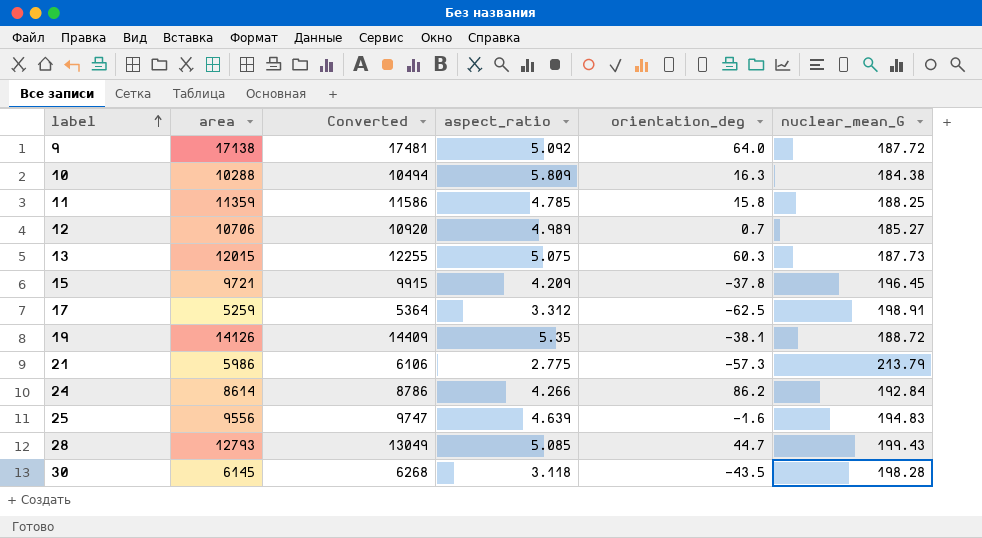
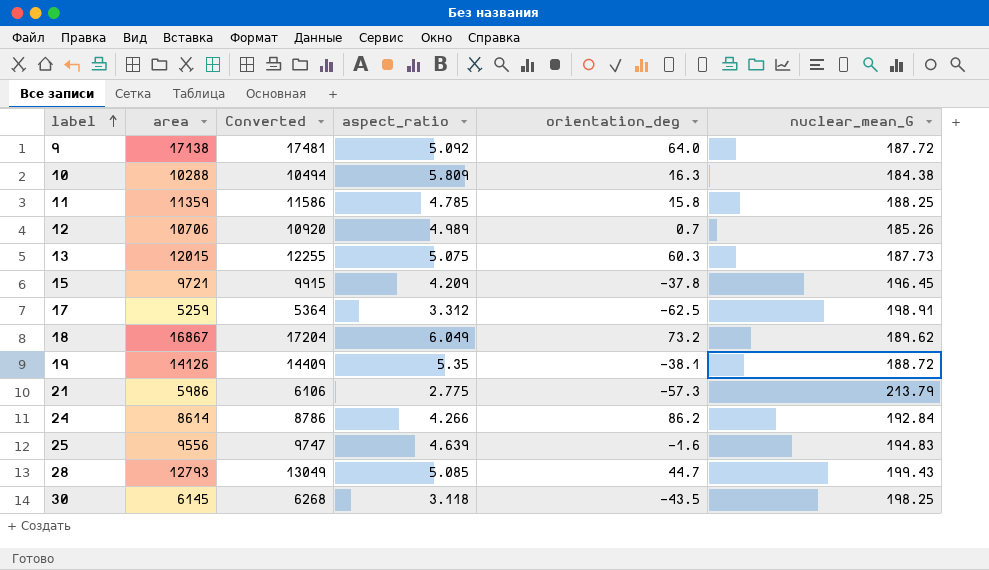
12 | nuclear_mean_G: 185.27 -> 185.26
row 18: none -> 16867 | 17204 | 6.049 | 73.2 | 189.62
30 | nuclear_mean_G: 198.28 -> 198.25

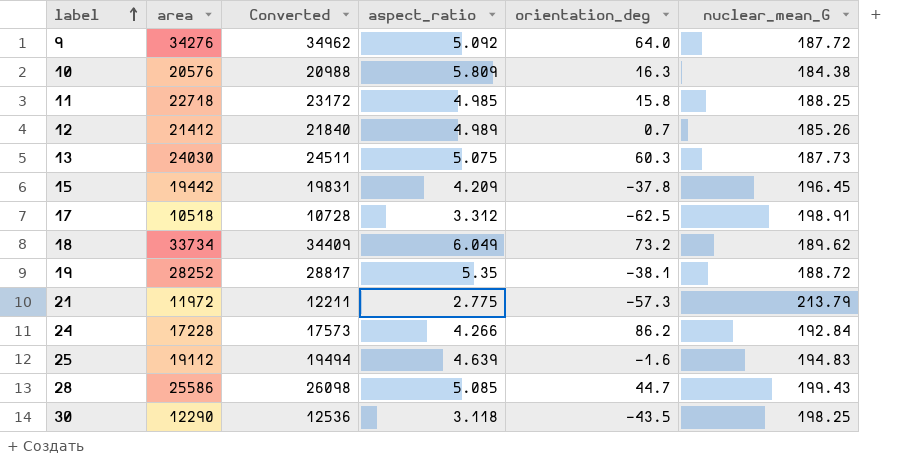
9 | area: 17138 -> 34276
9 | Converted: 17481 -> 34962
10 | area: 10288 -> 20576
10 | Converted: 10494 -> 20988
11 | area: 11359 -> 22718
11 | Converted: 11586 -> 23172
11 | aspect_ratio: 4.785 -> 4.985
12 | area: 10706 -> 21412
12 | Converted: 10920 -> 21840
13 | area: 12015 -> 24030
13 | Converted: 12255 -> 24511
15 | area: 9721 -> 19442
15 | Converted: 9915 -> 19831
17 | area: 5259 -> 10518
17 | Converted: 5364 -> 10728
18 | area: 16867 -> 33734
18 | Converted: 17204 -> 34409
19 | area: 14126 -> 28252
19 | Converted: 14409 -> 28817
21 | area: 5986 -> 11972
21 | Converted: 6106 -> 12211
24 | area: 8614 -> 17228
24 | Converted: 8786 -> 17573
25 | area: 9556 -> 19112
25 | Converted: 9747 -> 19494
28 | area: 12793 -> 25586
28 | Converted: 13049 -> 26098
30 | area: 6145 -> 12290
30 | Converted: 6268 -> 12536

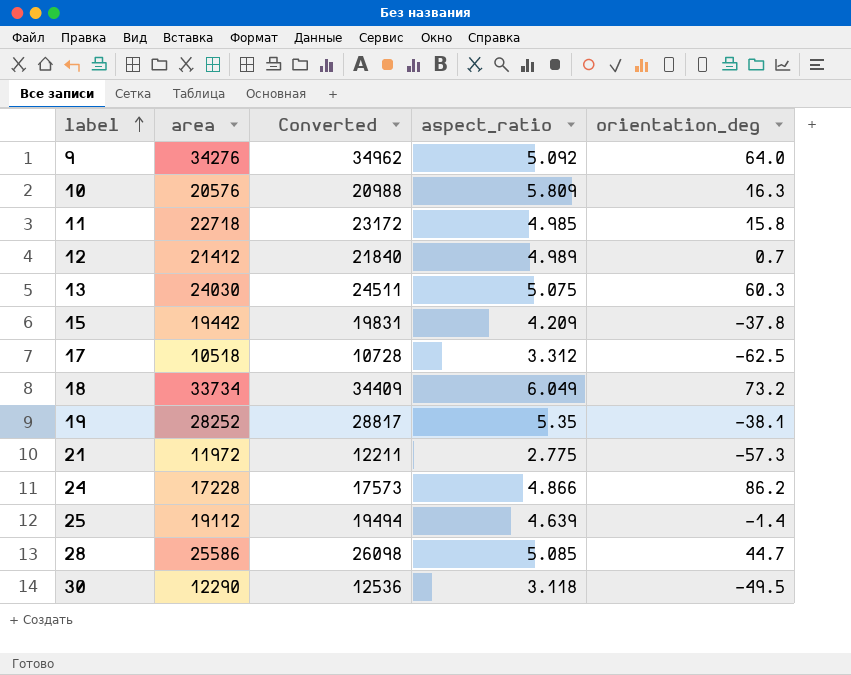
column nuclear_mean_G | position: 6 -> none
24 | aspect_ratio: 4.266 -> 4.866
25 | orientation_deg: -1.6 -> -1.4
30 | orientation_deg: -43.5 -> -49.5

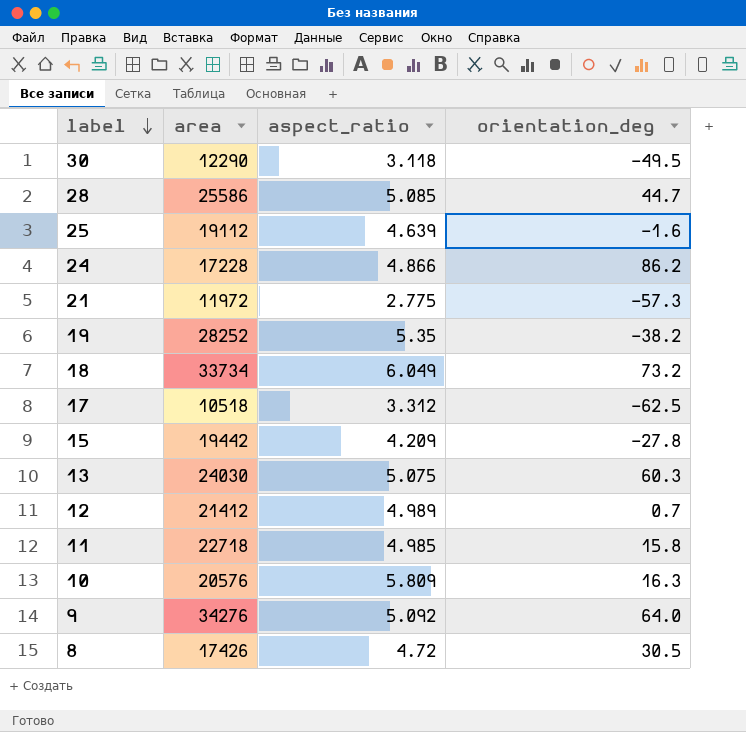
row order: label ascending -> label descending
column Converted | formula: [area] * 1.02 -> none
25 | orientation_deg: -1.4 -> -1.6
19 | orientation_deg: -38.1 -> -38.2
15 | orientation_deg: -37.8 -> -27.8
row 8: none -> 17426 | 4.72 | 30.5

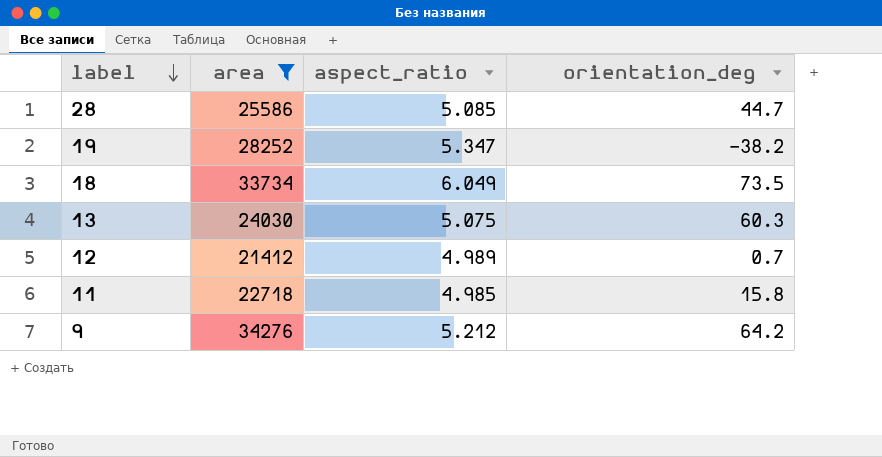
filter: none -> area >= 21412
19 | aspect_ratio: 5.35 -> 5.347
18 | orientation_deg: 73.2 -> 73.5
9 | aspect_ratio: 5.092 -> 5.212
9 | orientation_deg: 64.0 -> 64.2

